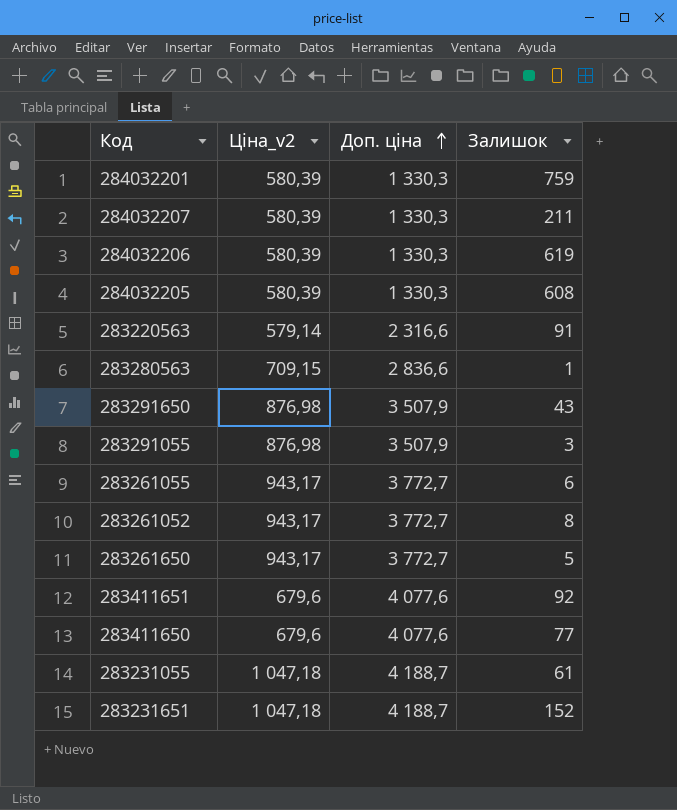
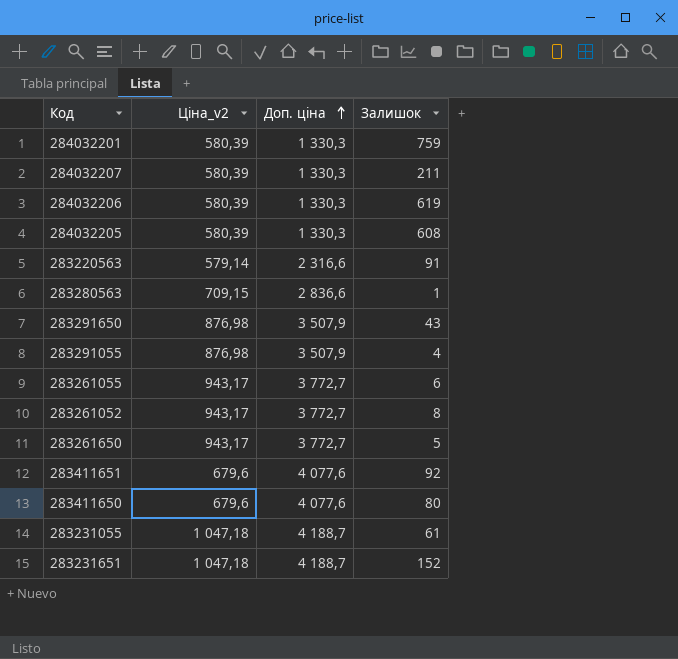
283291055 | Залишок: 3 -> 4
283411650 | Залишок: 77 -> 80

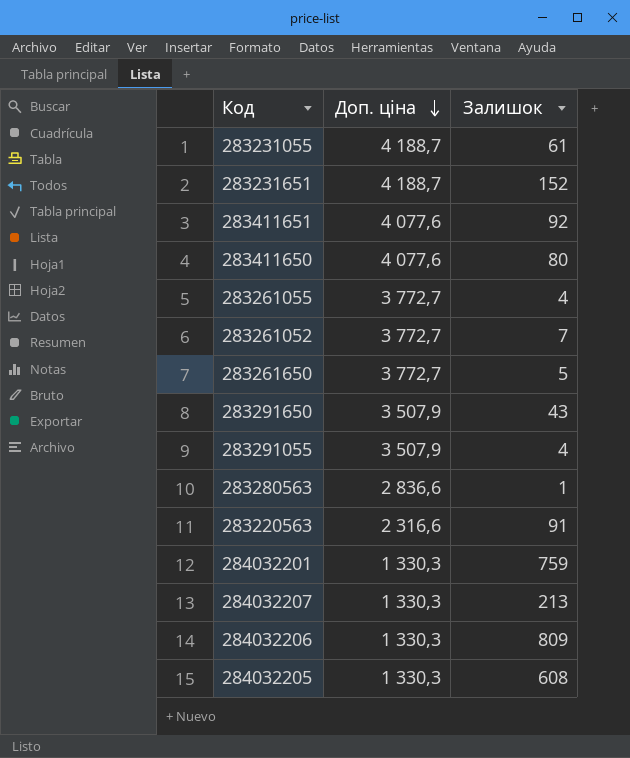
row order: Доп. ціна ascending -> Доп. ціна descending
column Ціна_v2 | position: 2 -> none
283261055 | Залишок: 6 -> 4
283261052 | Залишок: 8 -> 7
284032207 | Залишок: 211 -> 213
284032206 | Залишок: 619 -> 809

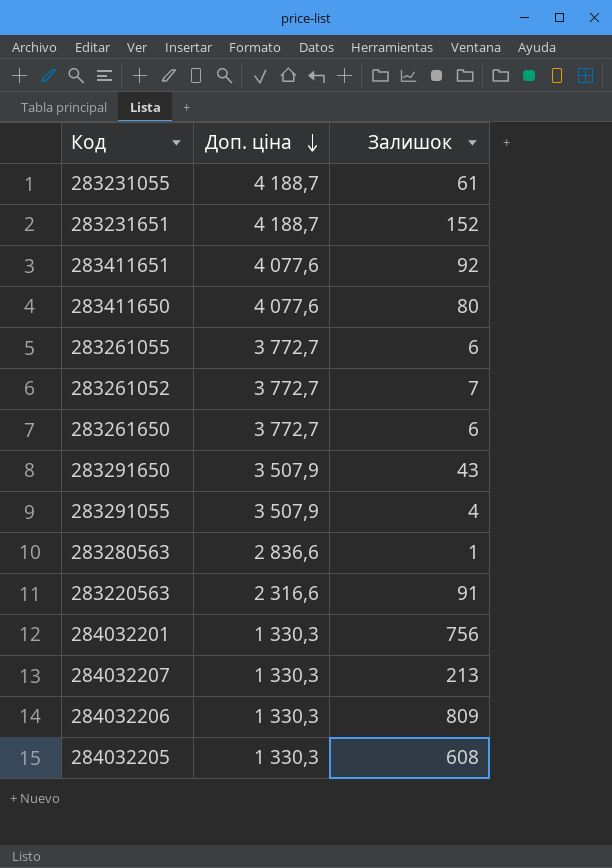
283261055 | Залишок: 4 -> 6
283261650 | Залишок: 5 -> 6
284032201 | Залишок: 759 -> 756

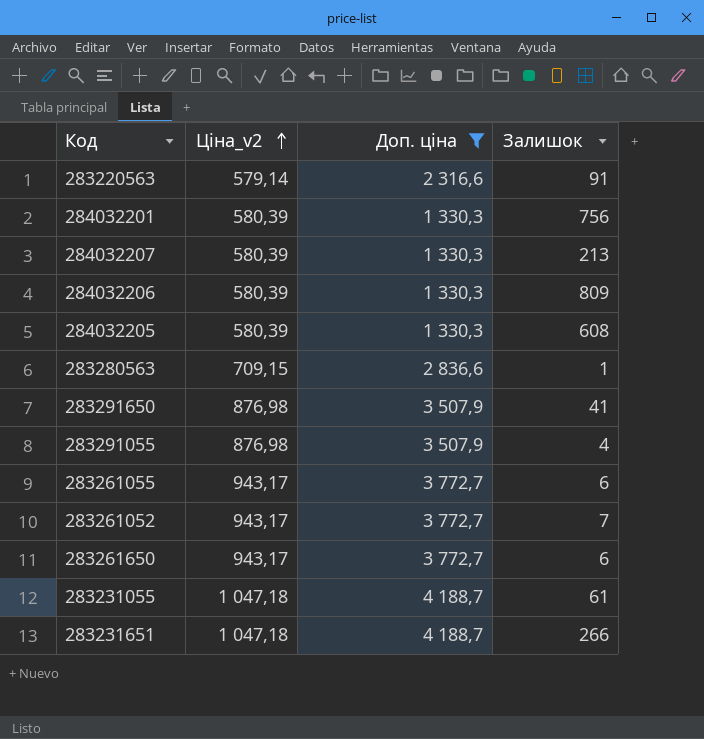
filter: none -> Доп. ціна != 4 077,6
row order: Доп. ціна descending -> Ціна_v2 ascending
column Ціна_v2 | position: none -> 2
283291650 | Залишок: 43 -> 41
283231651 | Залишок: 152 -> 266

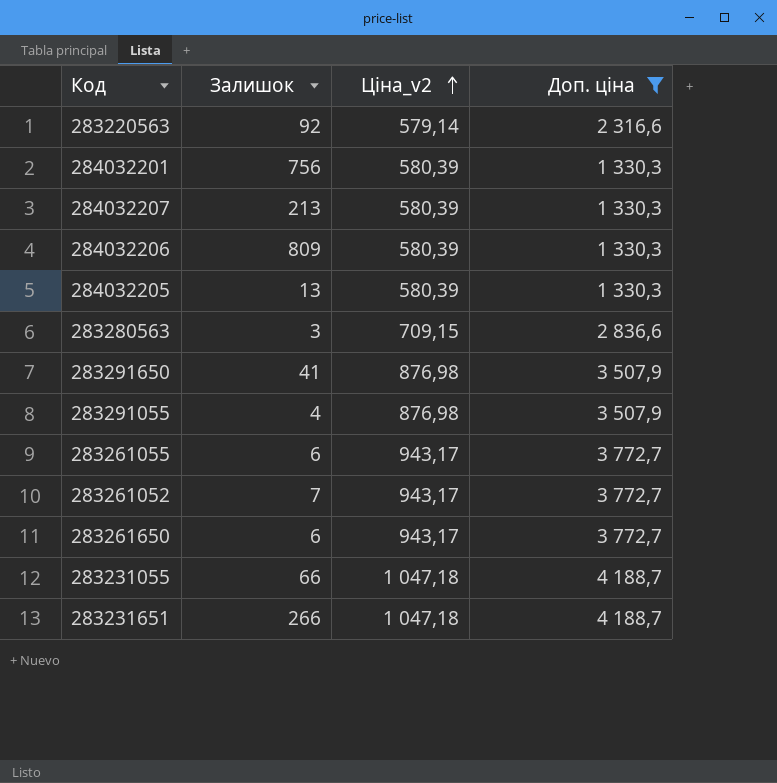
column Залишок | position: 4 -> 2
283220563 | Залишок: 91 -> 92
284032205 | Залишок: 608 -> 13
283280563 | Залишок: 1 -> 3
283231055 | Залишок: 61 -> 66

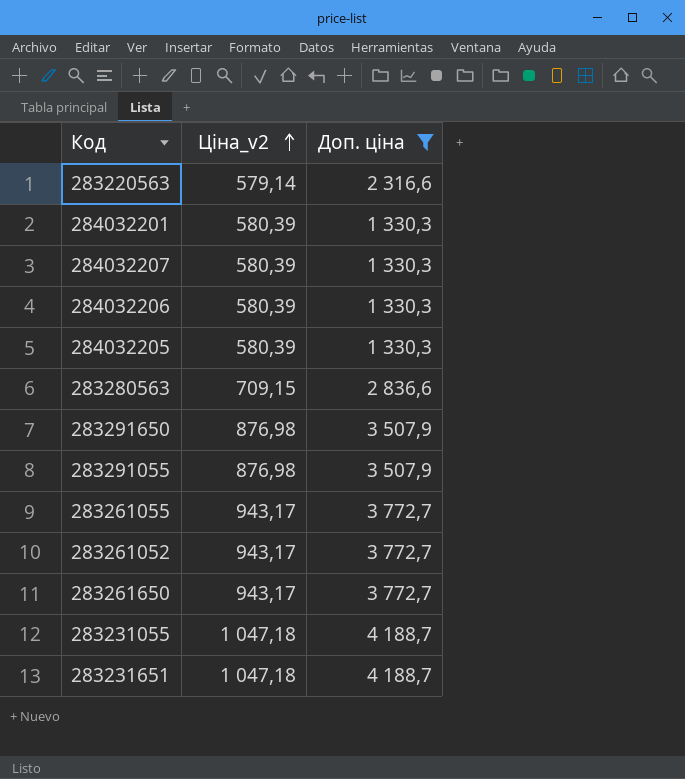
column Залишок | position: 2 -> none

